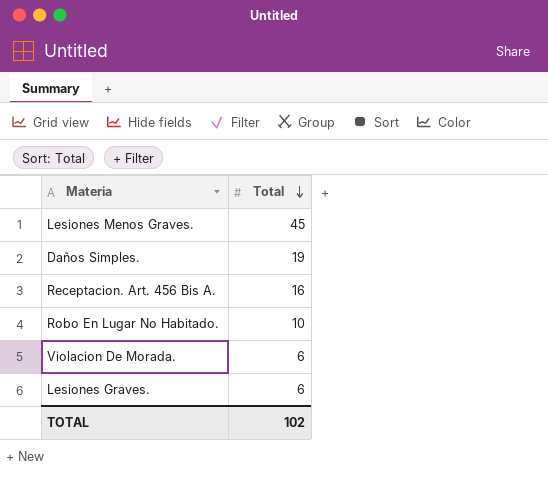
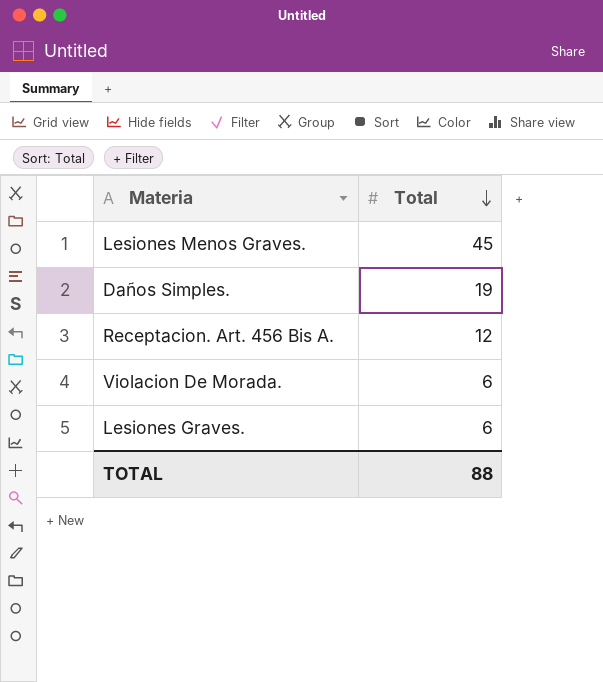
row Robo En Lugar No Habitado.: 10 -> none
Receptacion. Art. 456 Bis A. | Total: 16 -> 12
TOTAL | Total: 102 -> 88

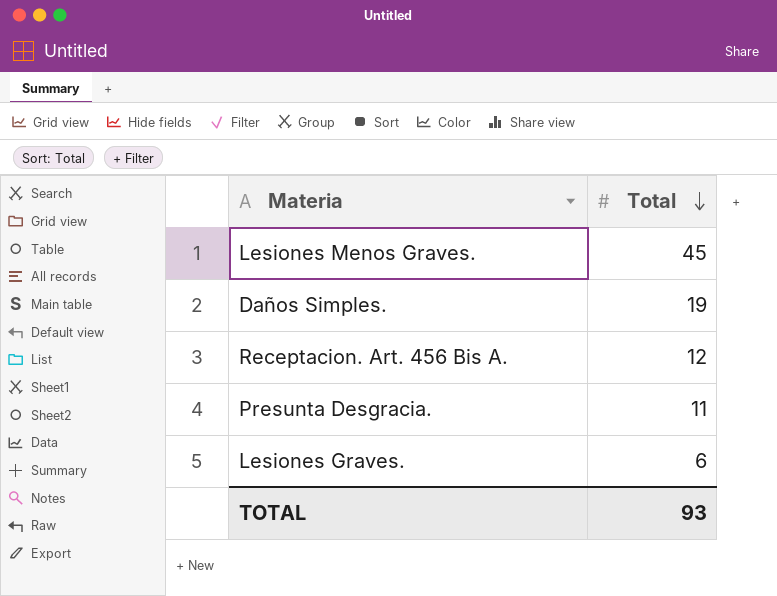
row Violacion De Morada.: 6 -> none
row Presunta Desgracia.: none -> 11
TOTAL | Total: 88 -> 93

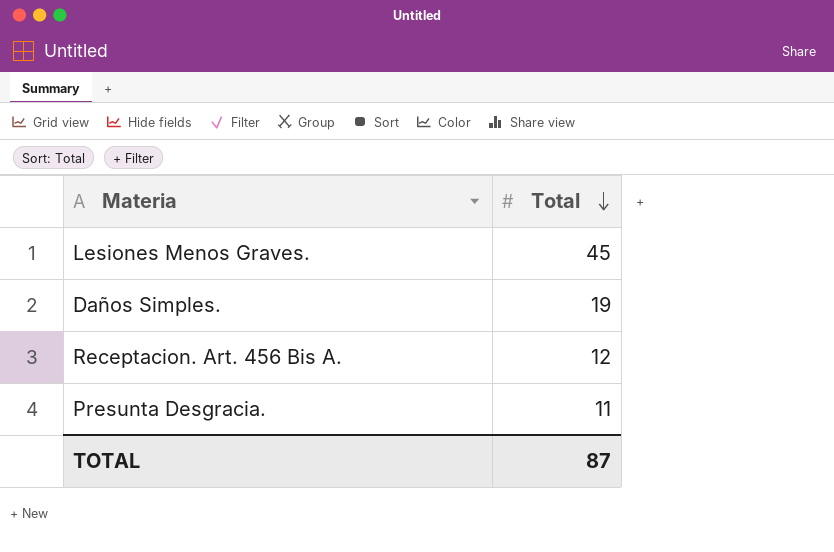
row Lesiones Graves.: 6 -> none
TOTAL | Total: 93 -> 87

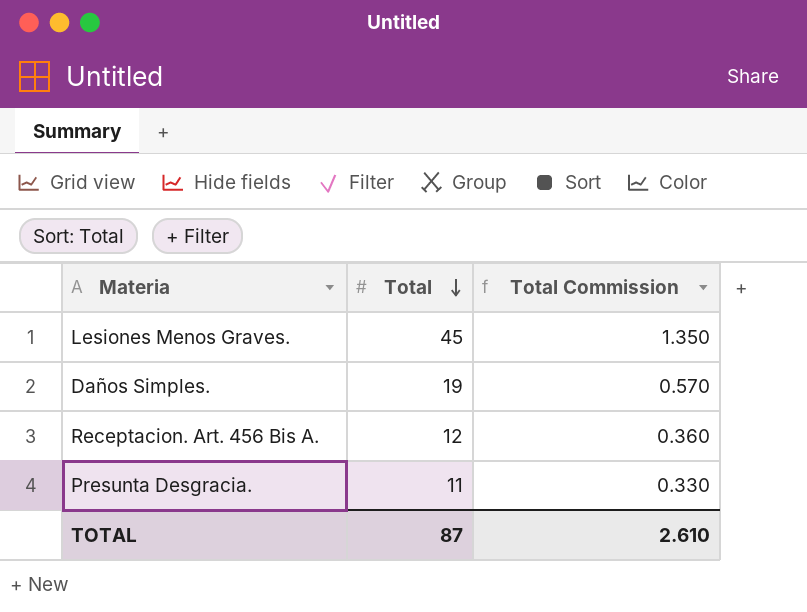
column Total Commission | formula: none -> [Total] * 0.03

